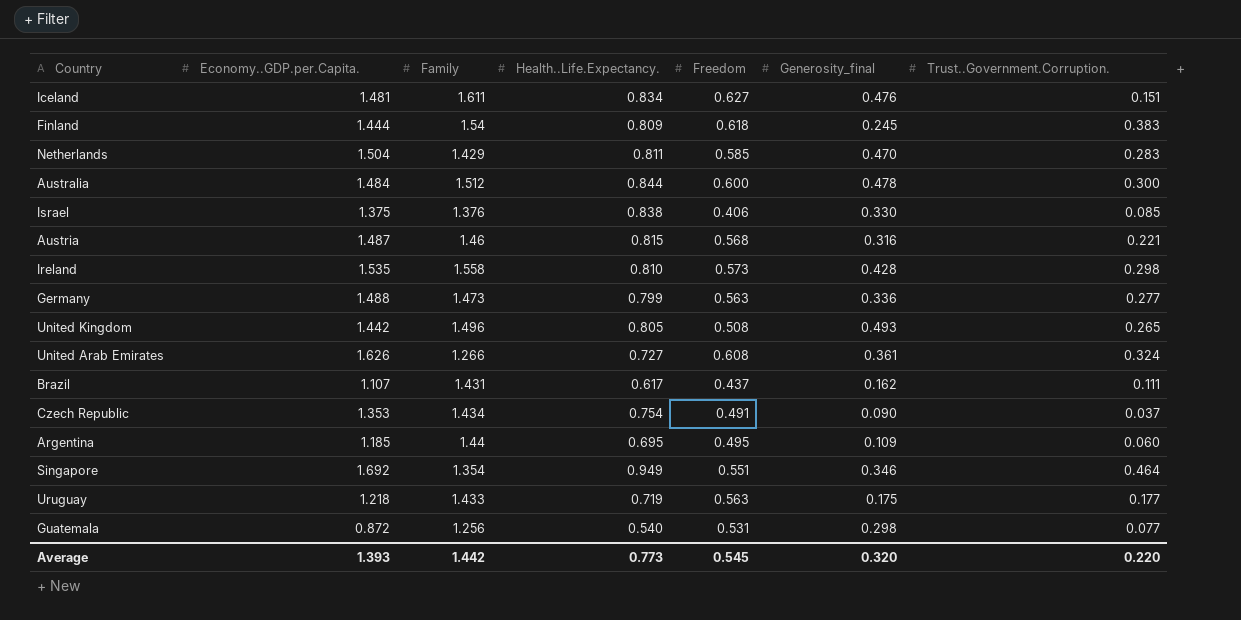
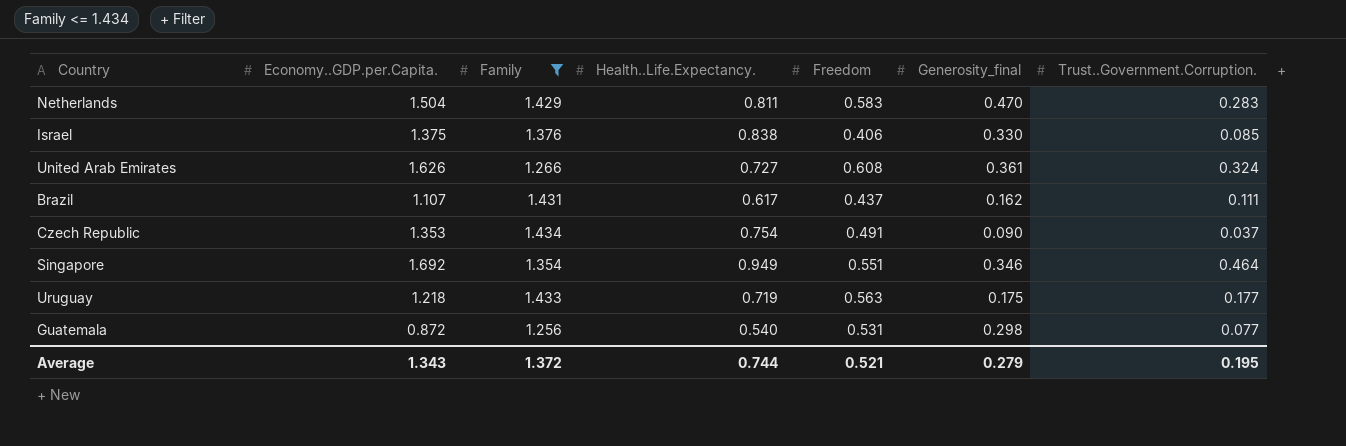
filter: none -> Family <= 1.434
Netherlands | Freedom: 0.585 -> 0.583
Average | Economy..GDP.per.Capita.: 1.393 -> 1.343
Average | Family: 1.442 -> 1.372
Average | Health..Life.Expectancy.: 0.773 -> 0.744
Average | Freedom: 0.545 -> 0.521
Average | Generosity_final: 0.320 -> 0.279
Average | Trust..Government.Corruption.: 0.220 -> 0.195

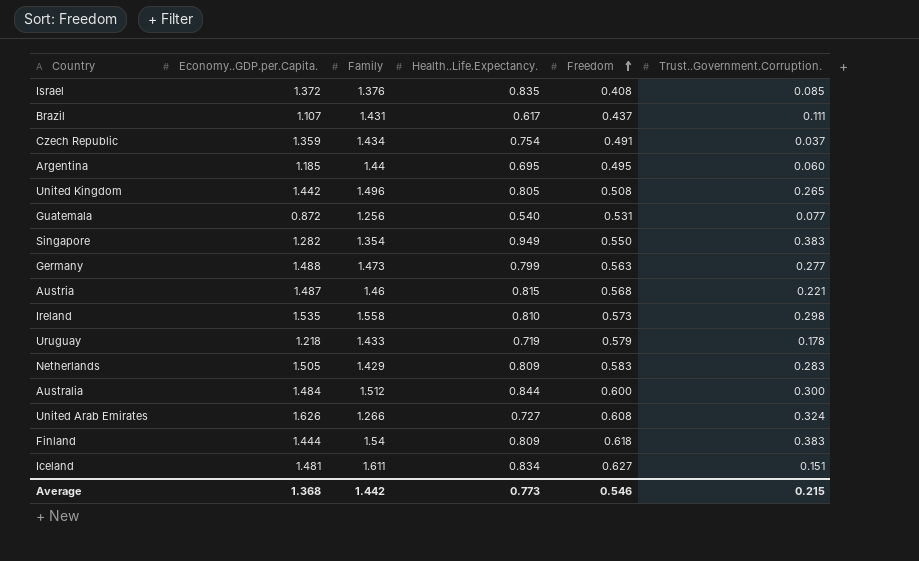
filter: Family <= 1.434 -> none
row order: none -> Freedom ascending
column Generosity_final | position: 6 -> none
Israel | Economy..GDP.per.Capita.: 1.375 -> 1.372
Israel | Health..Life.Expectancy.: 0.838 -> 0.835
Israel | Freedom: 0.406 -> 0.408
Czech Republic | Economy..GDP.per.Capita.: 1.353 -> 1.359
Singapore | Economy..GDP.per.Capita.: 1.692 -> 1.282
Singapore | Freedom: 0.551 -> 0.550
Singapore | Trust..Government.Corruption.: 0.464 -> 0.383
Uruguay | Freedom: 0.563 -> 0.579
Uruguay | Trust..Government.Corruption.: 0.177 -> 0.178
Netherlands | Economy..GDP.per.Capita.: 1.504 -> 1.505
Netherlands | Health..Life.Expectancy.: 0.811 -> 0.809
Average | Economy..GDP.per.Capita.: 1.343 -> 1.368
Average | Family: 1.372 -> 1.442
Average | Health..Life.Expectancy.: 0.744 -> 0.773
Average | Freedom: 0.521 -> 0.546
Average | Trust..Government.Corruption.: 0.195 -> 0.215

